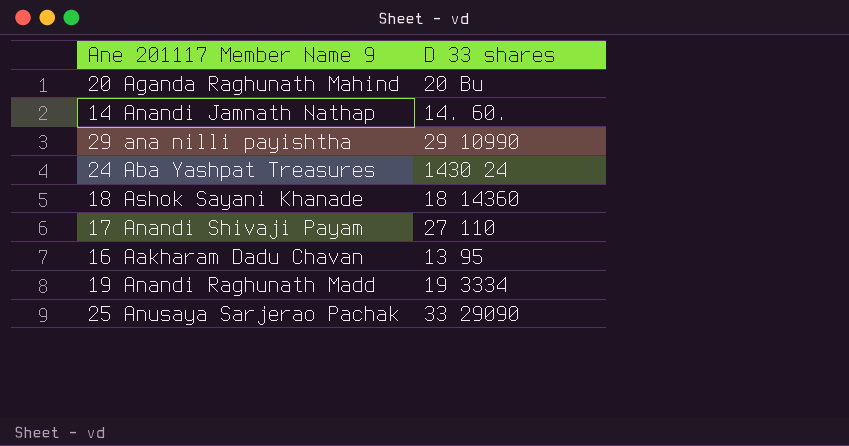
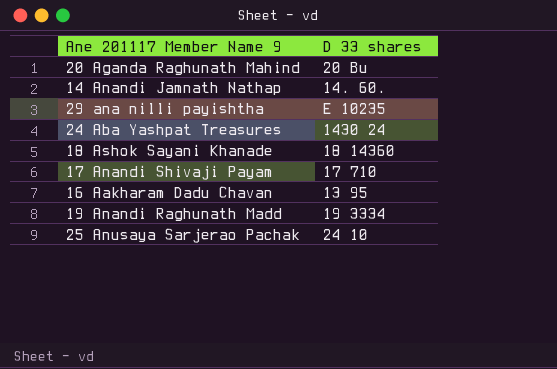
29 ana nilli payishtha | D 33 shares: 29 10990 -> E 10235
17 Anandi Shivaji Payam | D 33 shares: 27 110 -> 17 710
25 Anusaya Sarjerao Pachak | D 33 shares: 33 29090 -> 24 10

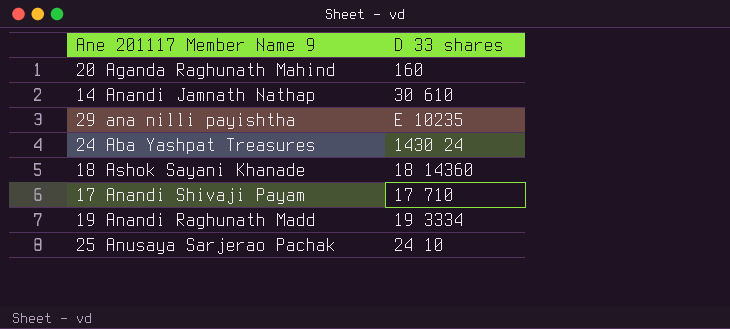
row 16 Aakharam Dadu Chavan: 13 95 -> none
20 Aganda Raghunath Mahind | D 33 shares: 20 Bu -> 160
14 Anandi Jamnath Nathap | D 33 shares: 14. 60. -> 30 610

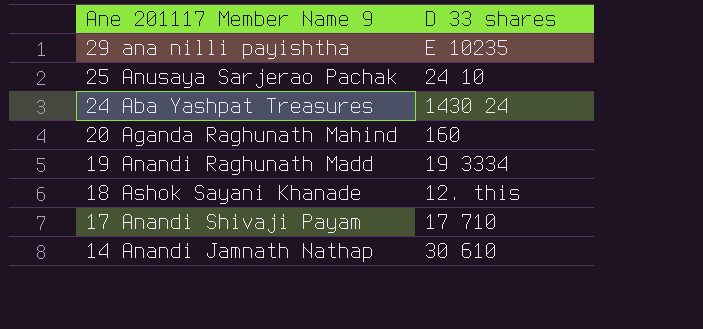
row order: none -> Ane 201117 Member Name 9 descending
18 Ashok Sayani Khanade | D 33 shares: 18 14360 -> 12. this

